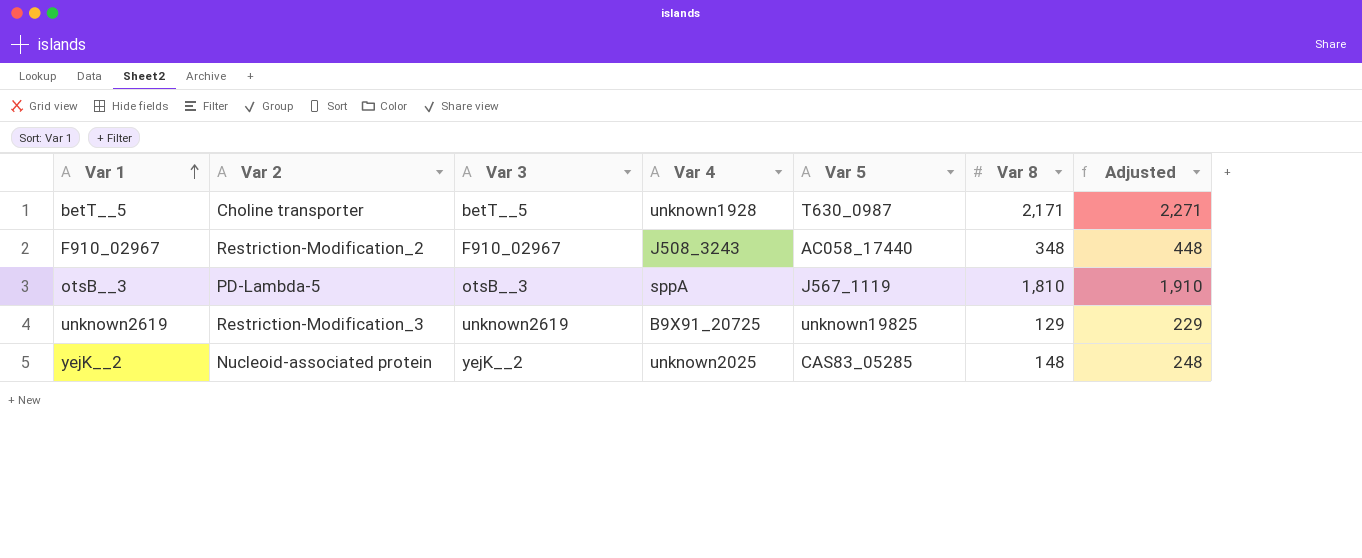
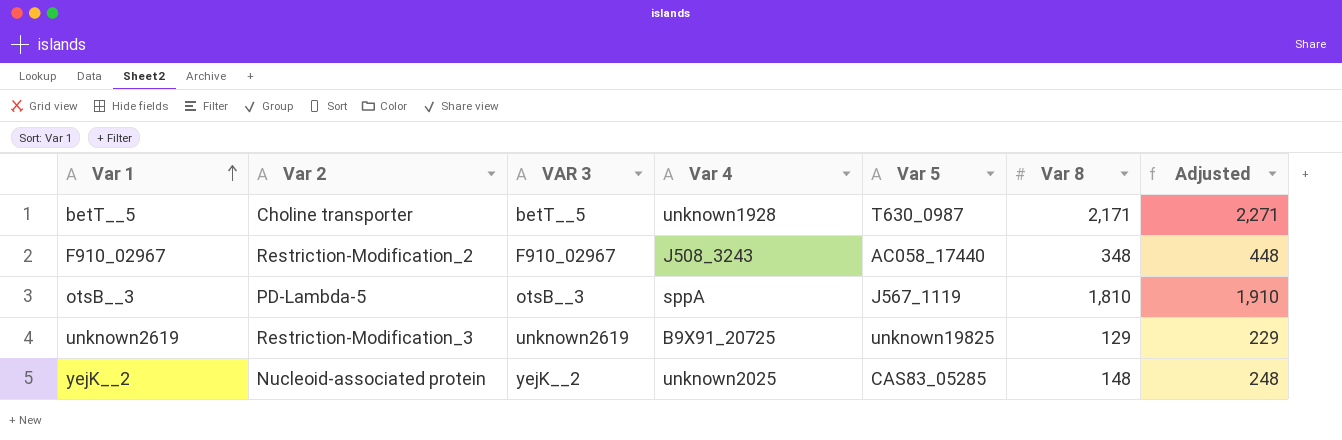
column name: Var 3 -> VAR 3

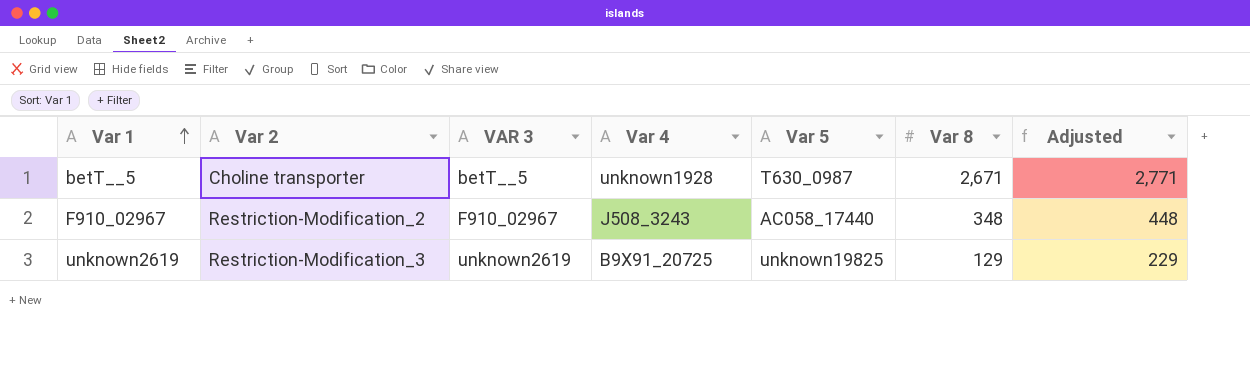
row otsB__3: PD-Lambda-5 | otsB__3 | sppA | J567_1119 | 1,810 | 1,910 -> none
row yejK__2: Nucleoid-associated protein | yejK__2 | unknown2025 | CAS83_05285 | 148 | 248 -> none
betT__5 | Var 8: 2,171 -> 2,671
betT__5 | Adjusted: 2,271 -> 2,771

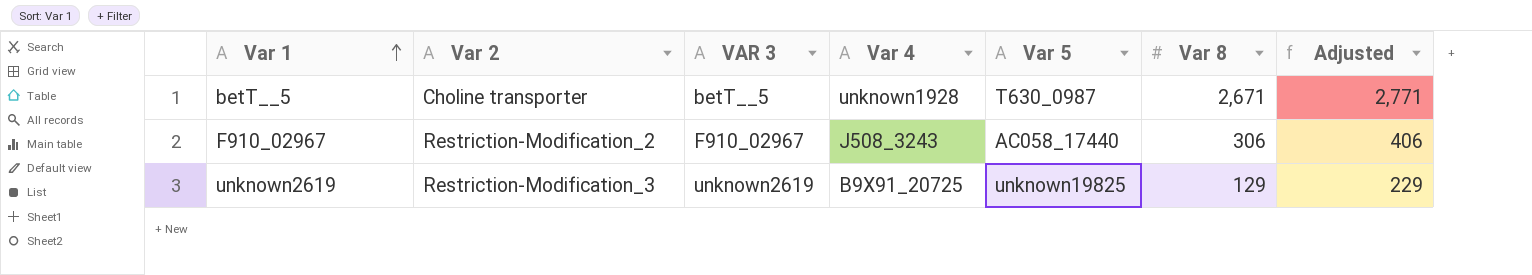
F910_02967 | Var 8: 348 -> 306
F910_02967 | Adjusted: 448 -> 406

